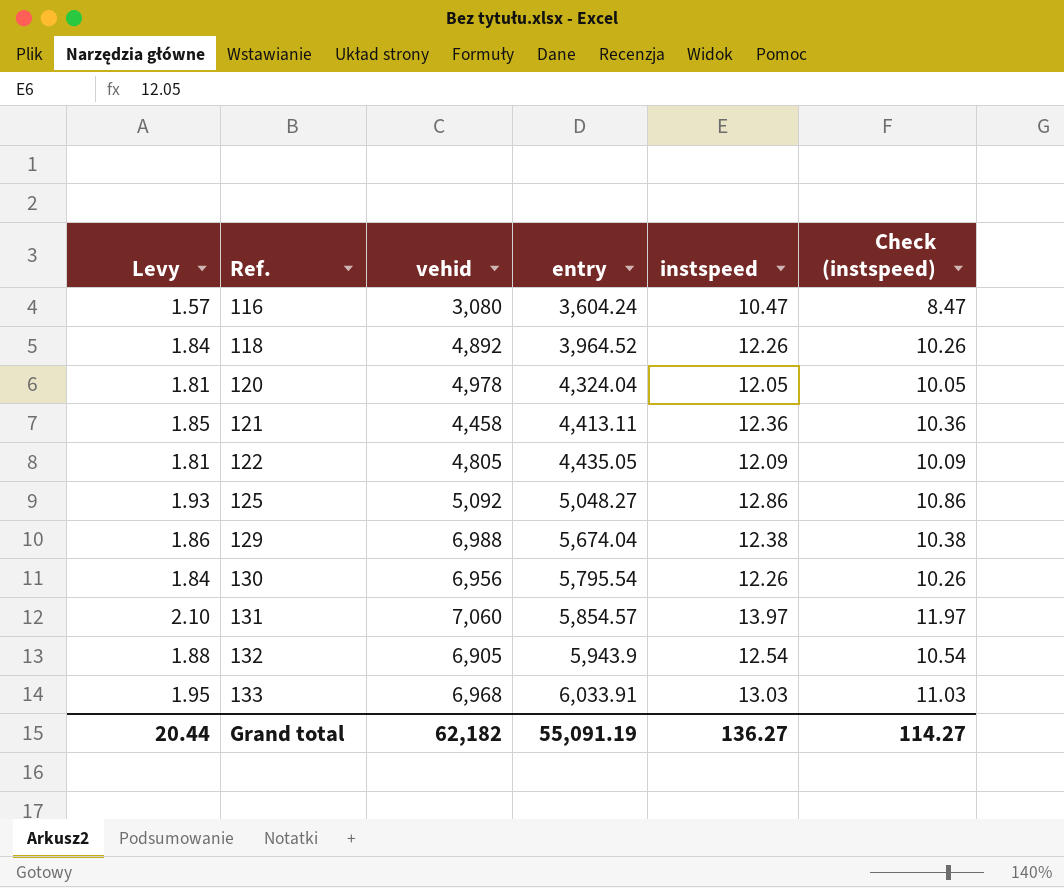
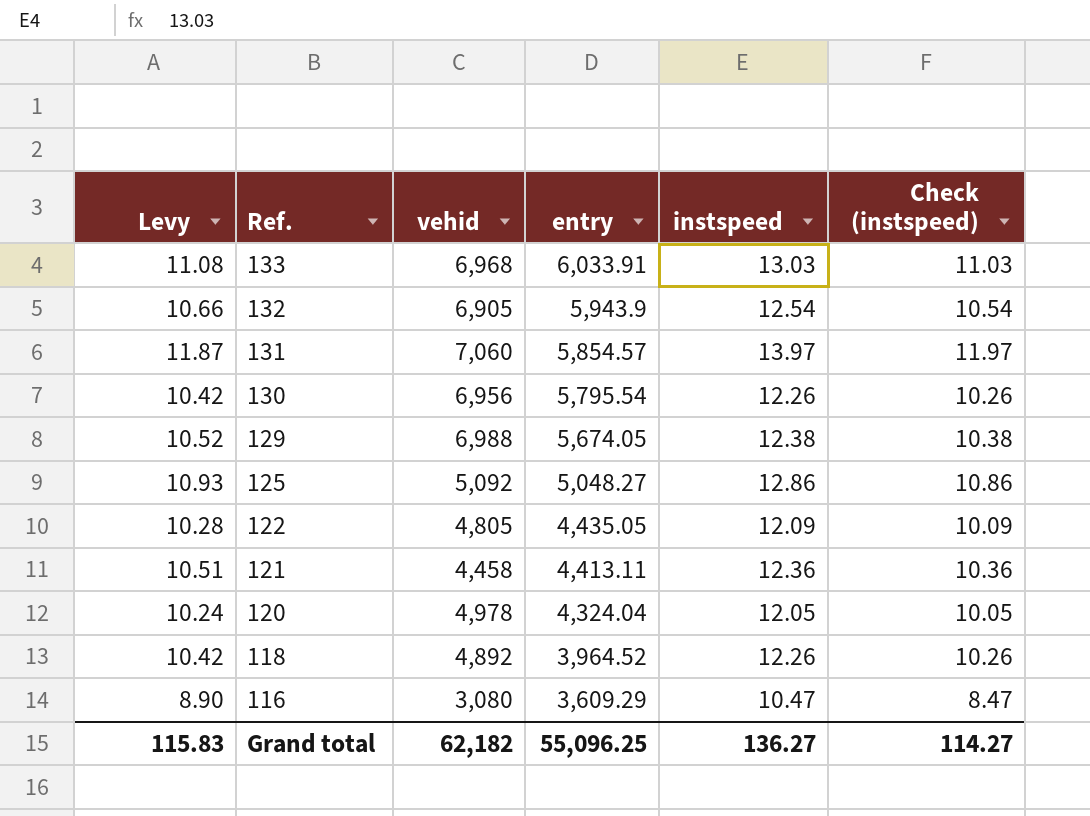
row order: Ref. ascending -> Ref. descending
column Levy | formula: [instspeed] * 0.15 -> [instspeed] * 0.85
129 | entry: 5,674.04 -> 5,674.05
116 | entry: 3,604.24 -> 3,609.29
Grand total | Levy: 20.44 -> 115.83
Grand total | entry: 55,091.19 -> 55,096.25

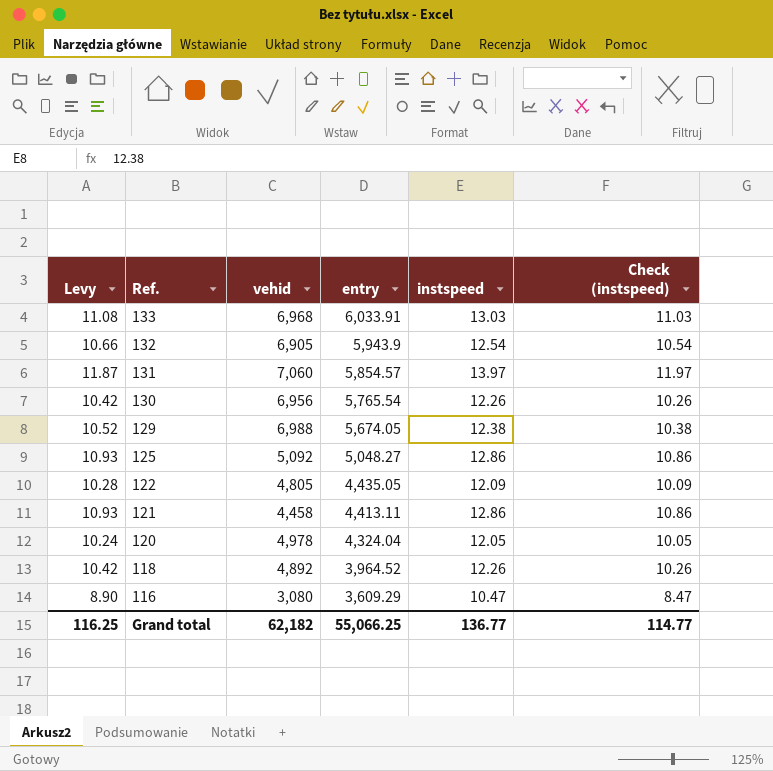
130 | entry: 5,795.54 -> 5,765.54
121 | Levy: 10.51 -> 10.93
121 | instspeed: 12.36 -> 12.86
121 | Check (instspeed): 10.36 -> 10.86
Grand total | Levy: 115.83 -> 116.25
Grand total | entry: 55,096.25 -> 55,066.25
Grand total | instspeed: 136.27 -> 136.77
Grand total | Check (instspeed): 114.27 -> 114.77

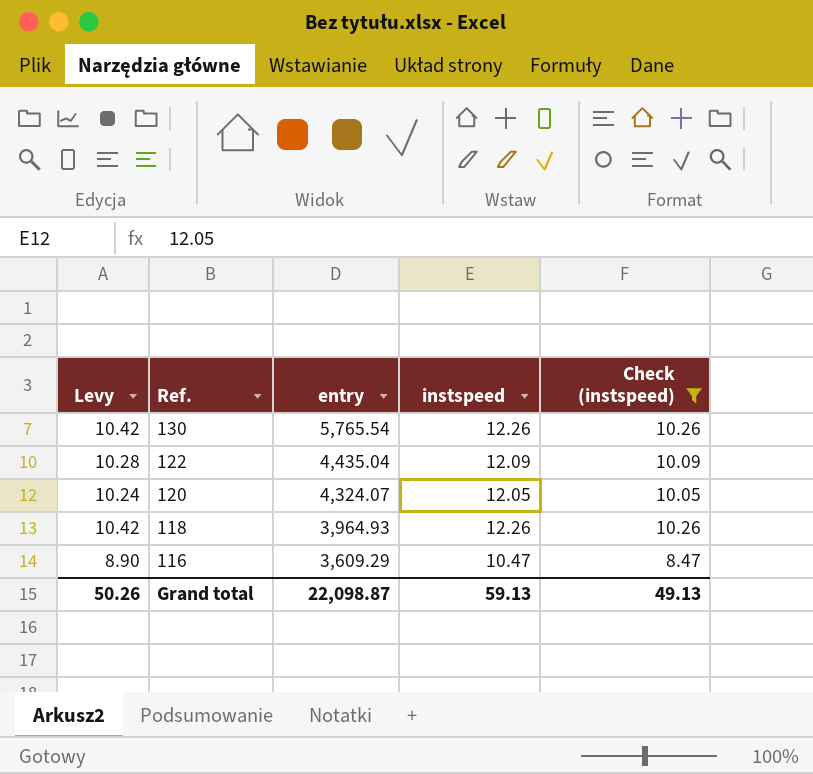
filter: none -> Check (instspeed) <= 10.26
column vehid | position: 3 -> none
122 | entry: 4,435.05 -> 4,435.04
120 | entry: 4,324.04 -> 4,324.07
118 | entry: 3,964.52 -> 3,964.93
Grand total | Levy: 116.25 -> 50.26
Grand total | entry: 55,066.25 -> 22,098.87
Grand total | instspeed: 136.77 -> 59.13
Grand total | Check (instspeed): 114.77 -> 49.13

